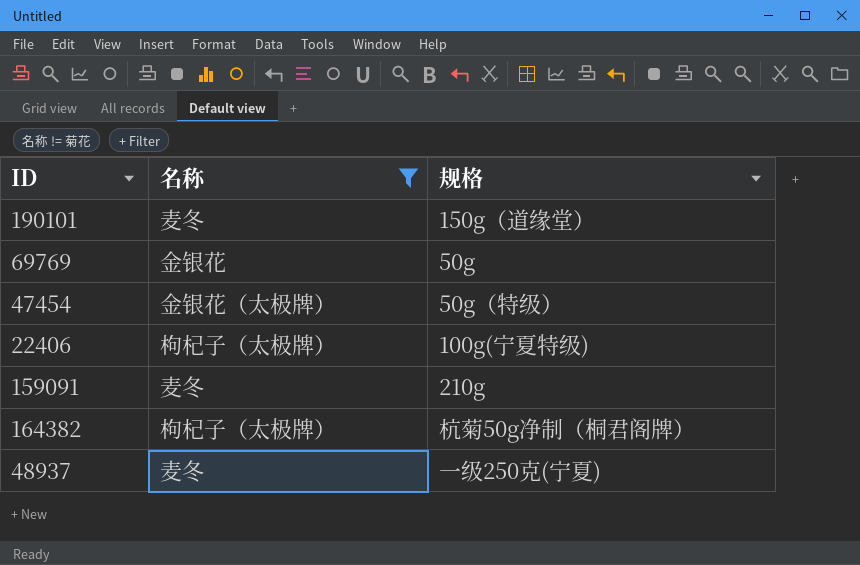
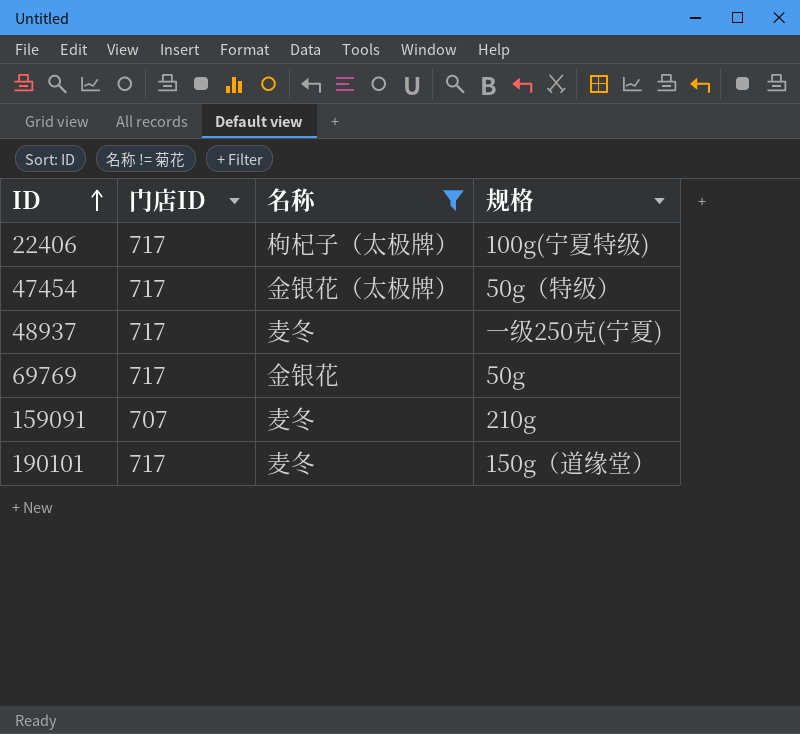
row order: none -> ID ascending
column 门店ID | position: none -> 2
row 164382: 枸杞子（太极牌） | 杭菊50g净制（桐君阁牌） -> none

